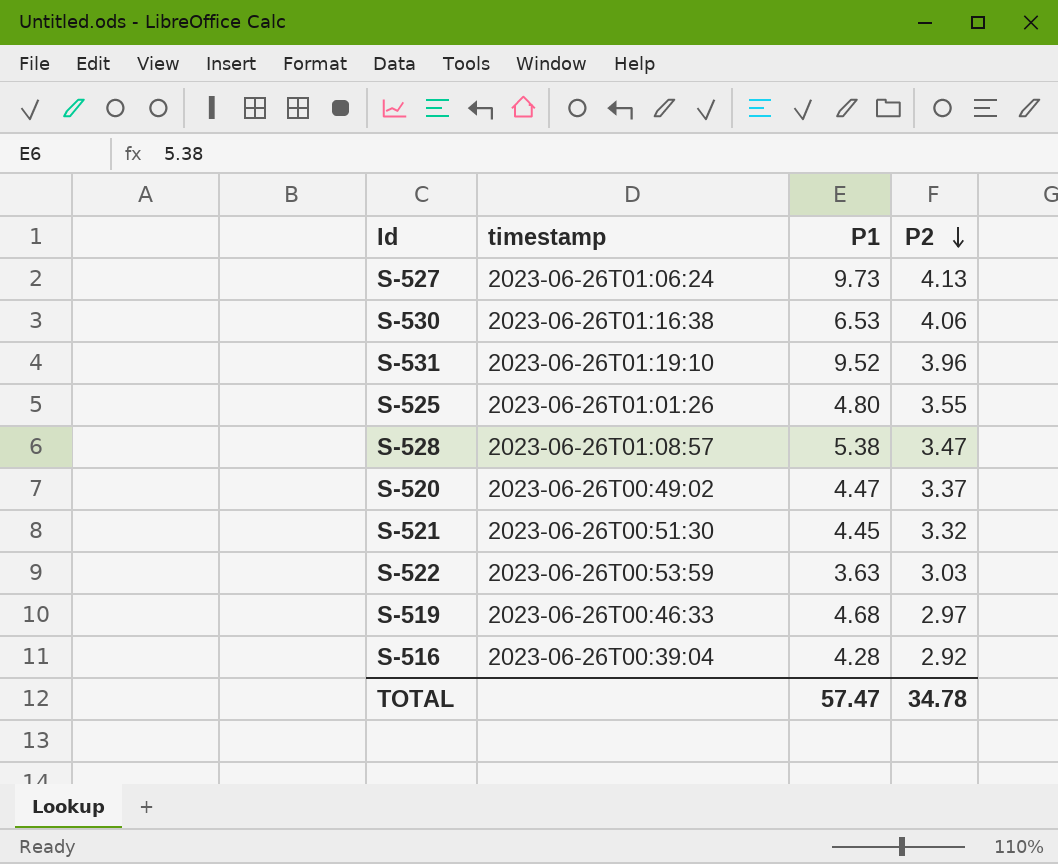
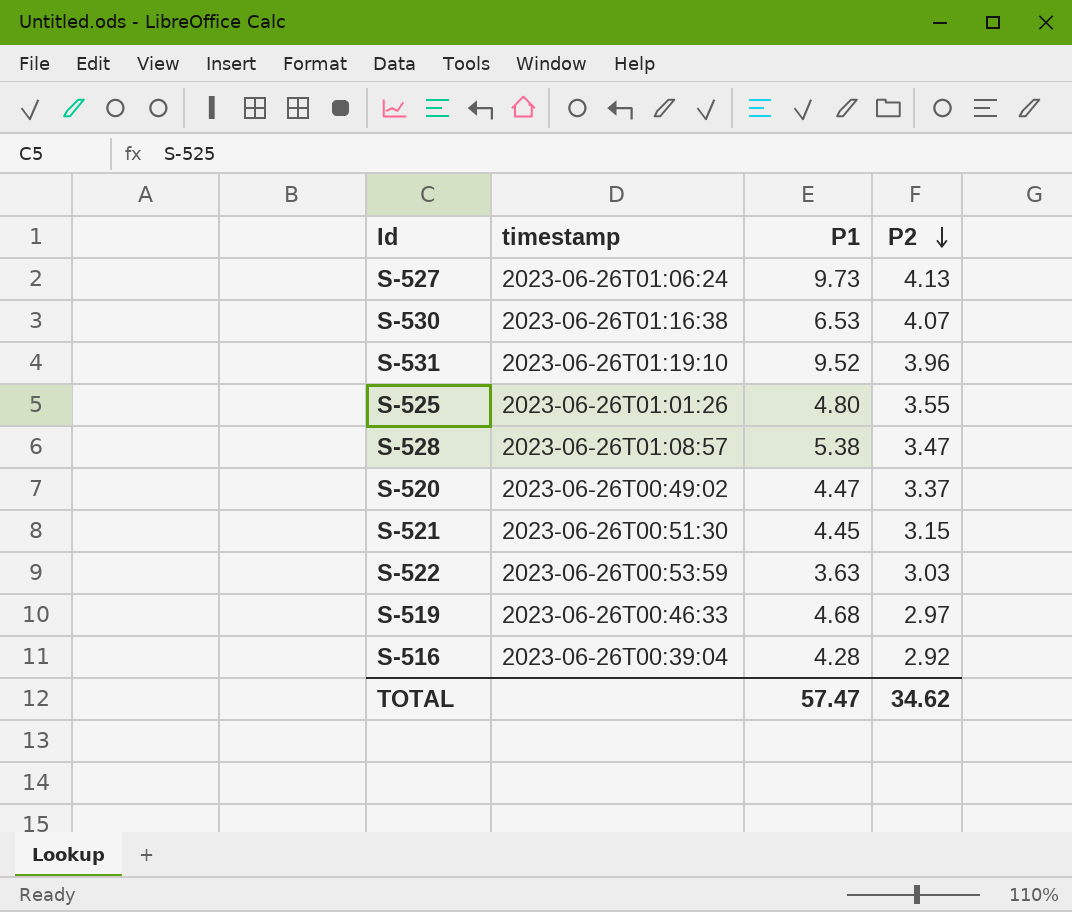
S-530 | P2: 4.06 -> 4.07
S-521 | P2: 3.32 -> 3.15
TOTAL | P2: 34.78 -> 34.62

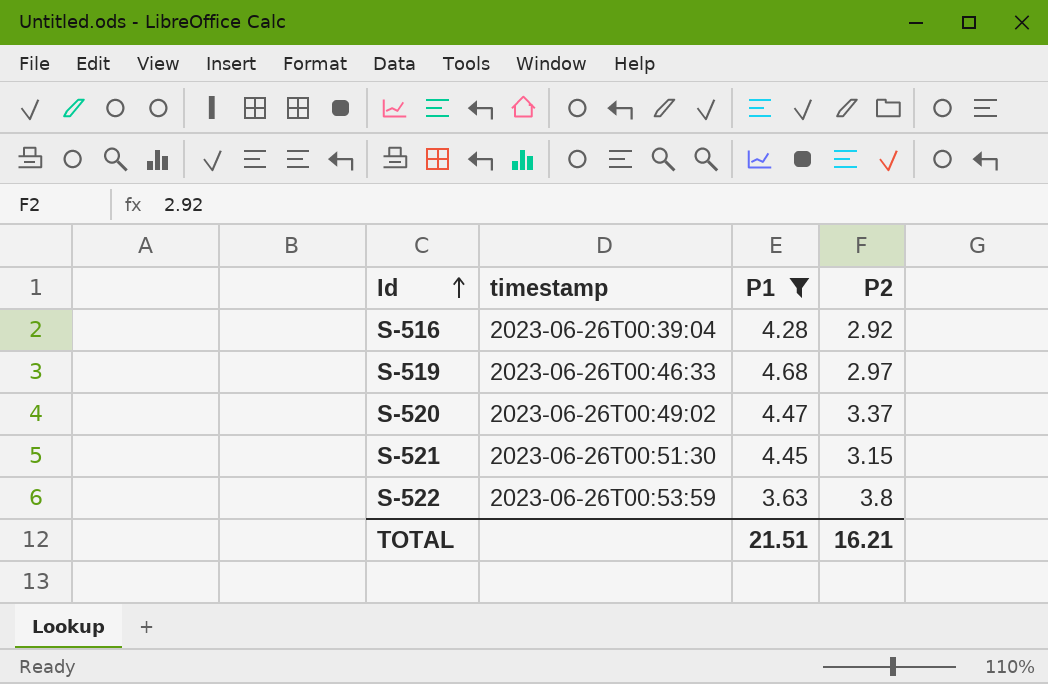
filter: none -> P1 <= 4.68
row order: P2 descending -> Id ascending
S-522 | P2: 3.03 -> 3.8
TOTAL | P1: 57.47 -> 21.51
TOTAL | P2: 34.62 -> 16.21

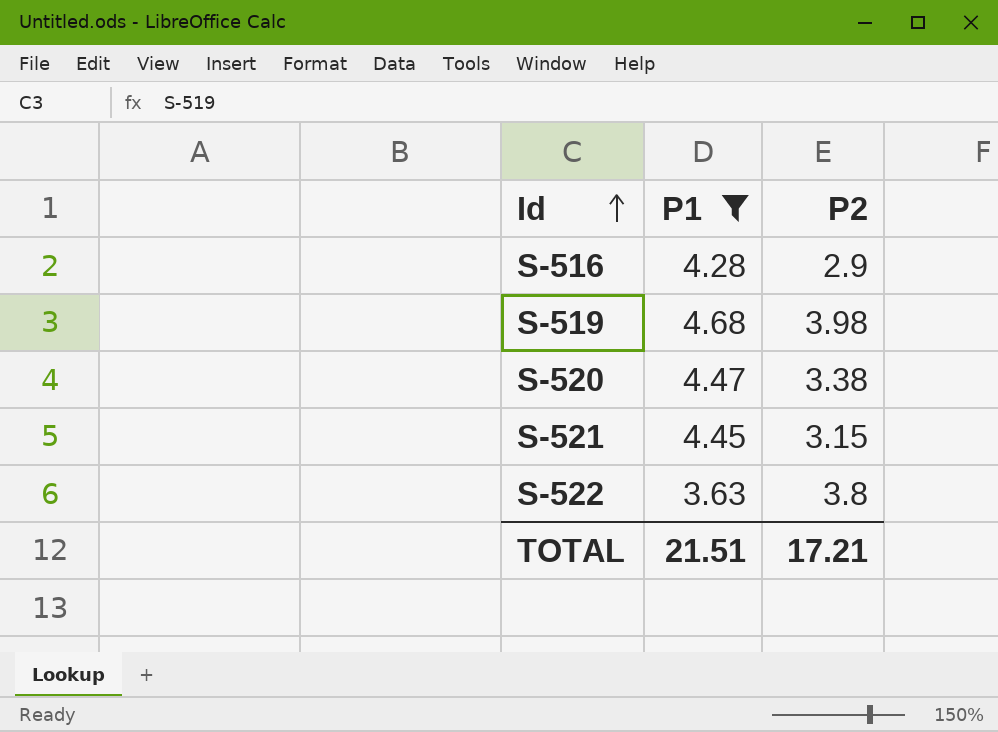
column timestamp | position: 2 -> none
S-516 | P2: 2.92 -> 2.9
S-519 | P2: 2.97 -> 3.98
S-520 | P2: 3.37 -> 3.38
TOTAL | P2: 16.21 -> 17.21

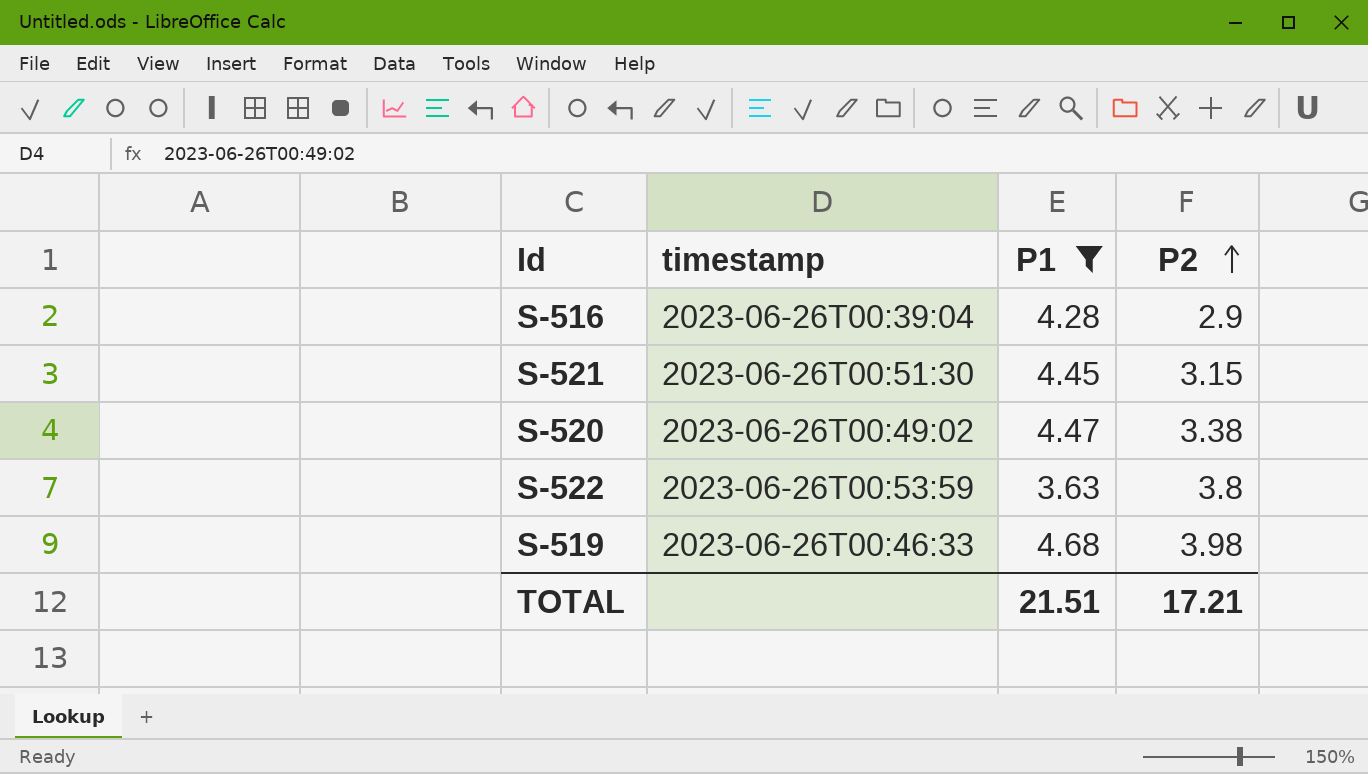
row order: Id ascending -> P2 ascending
column timestamp | position: none -> 2

